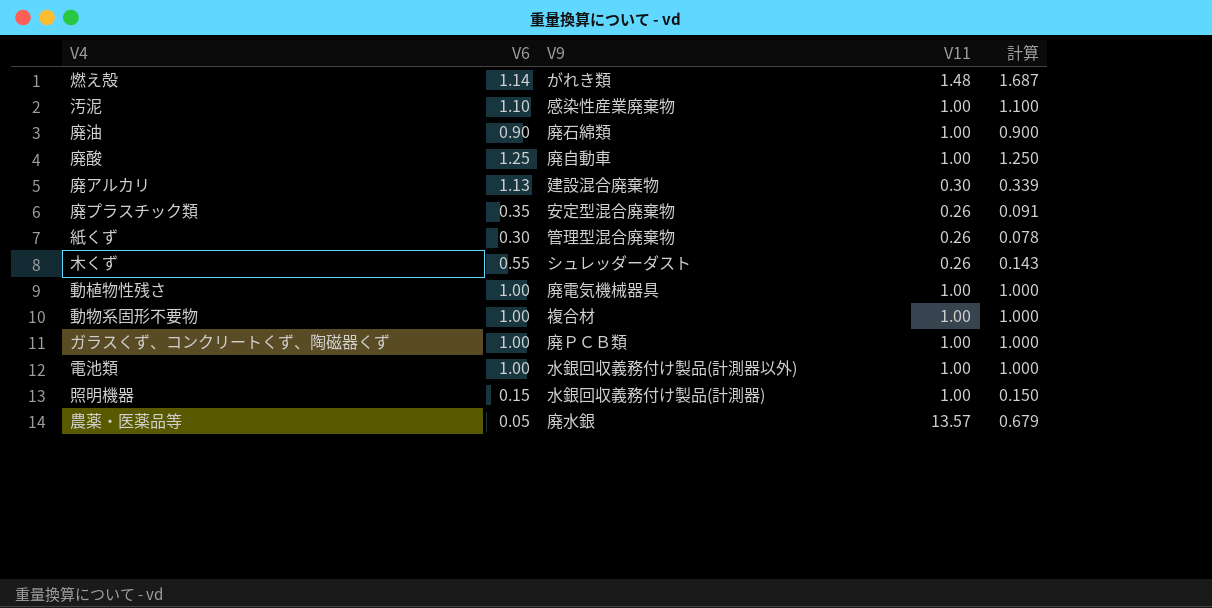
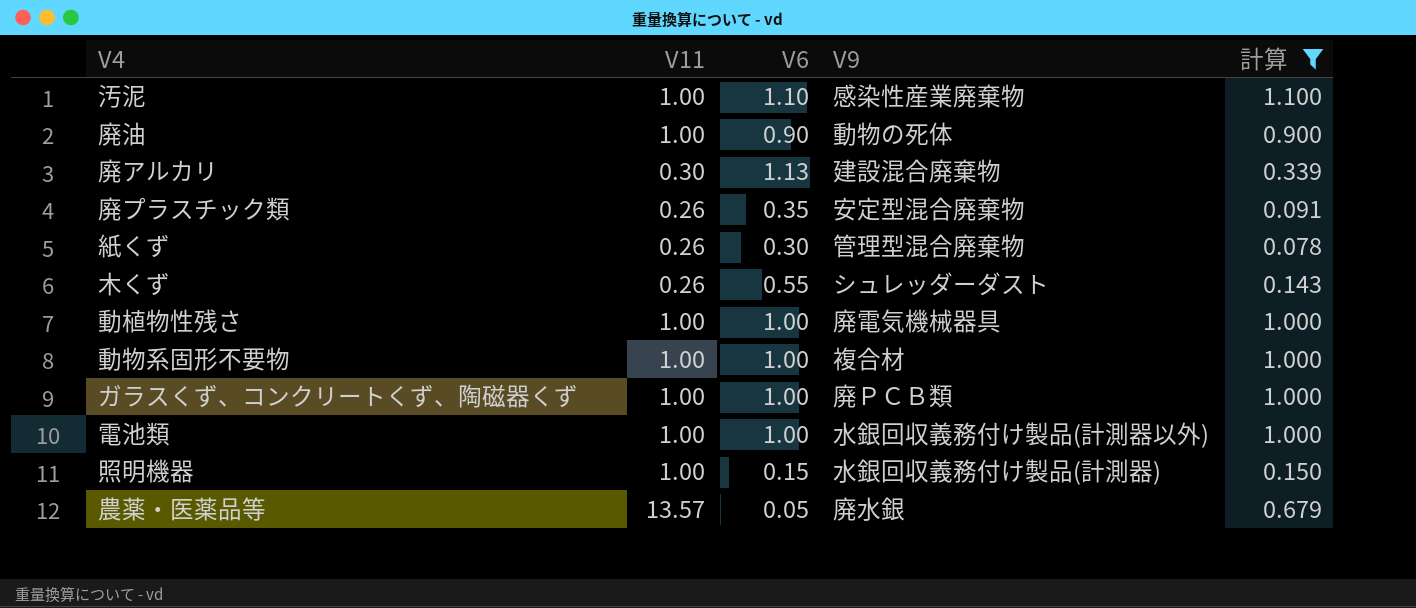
filter: none -> 計算 <= 1.100
column V11 | position: 4 -> 2
廃油 | V9: 廃石綿類 -> 動物の死体

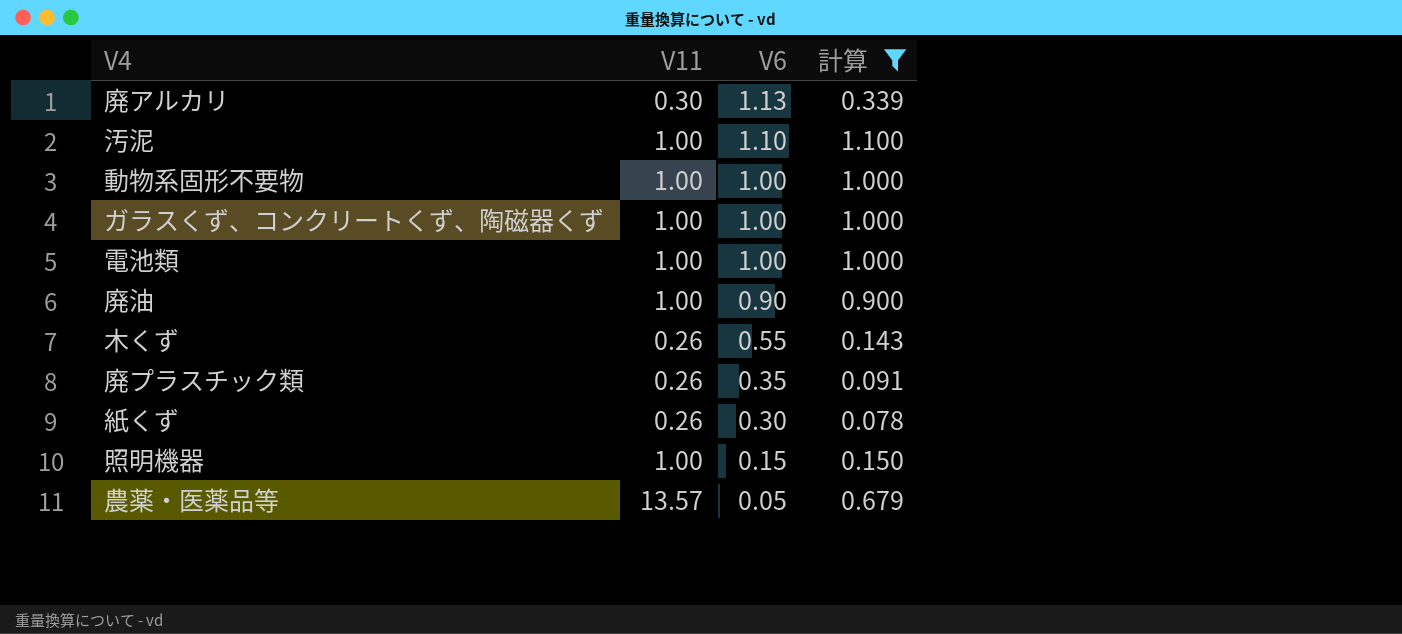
row order: none -> V6 descending
column V9 | position: 4 -> none
row 動植物性残さ: 1.00 | 1.00 | 廃電気機械器具 | 1.000 -> none

